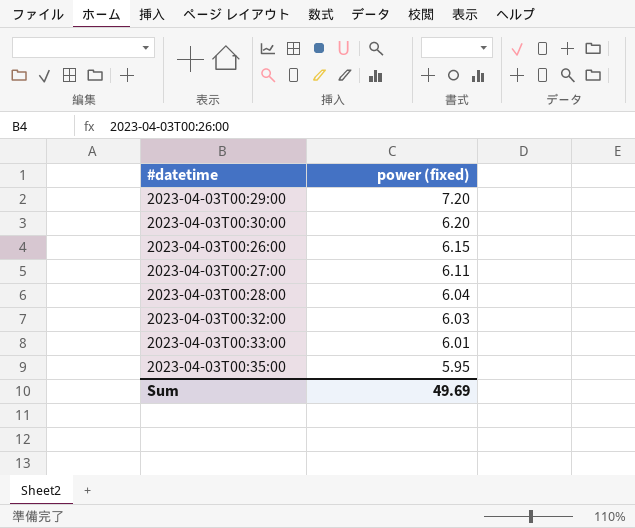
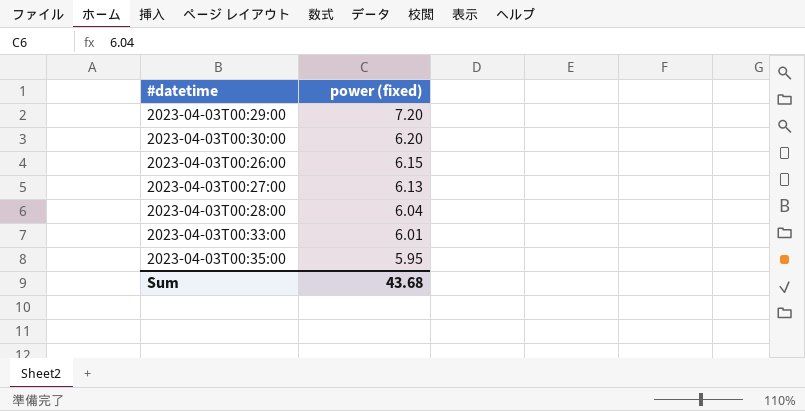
row 2023-04-03T00:32:00: 6.03 -> none
2023-04-03T00:27:00 | power (fixed): 6.11 -> 6.13
Sum | power (fixed): 49.69 -> 43.68

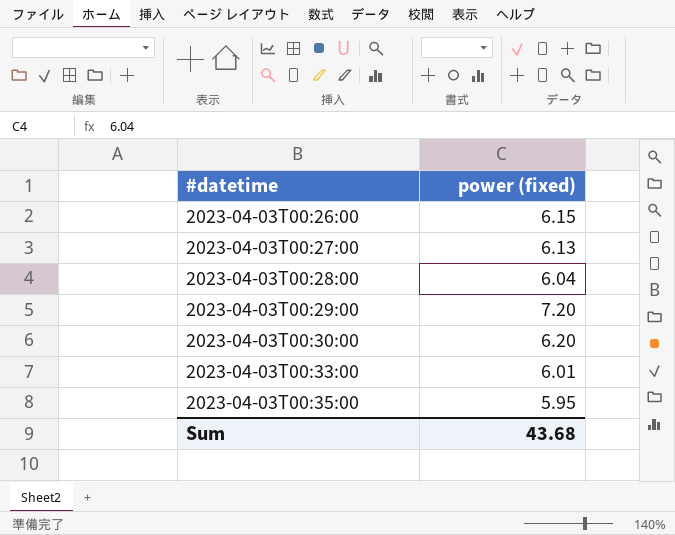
row order: power (fixed) descending -> #datetime ascending

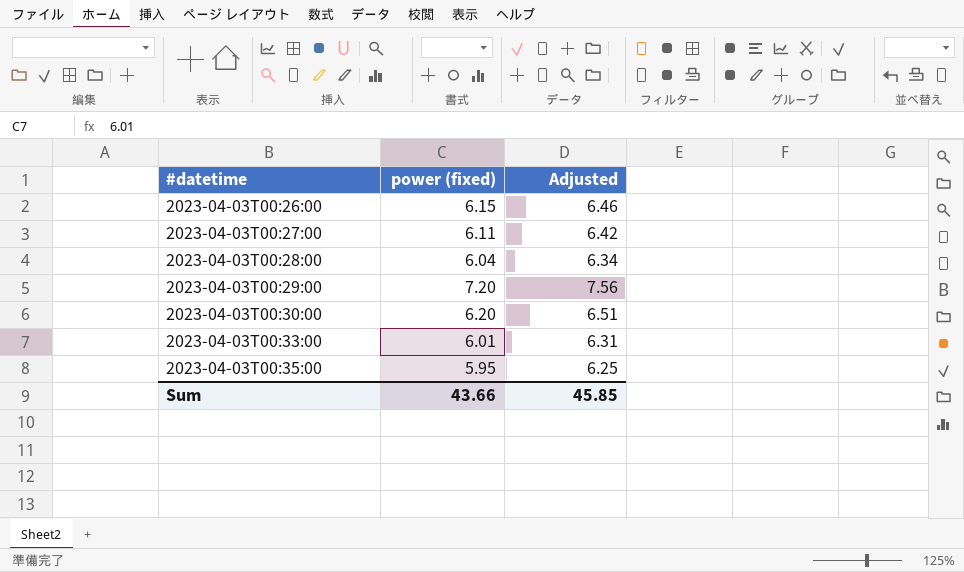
column Adjusted | formula: none -> [power (fixed)] * 1.05
2023-04-03T00:27:00 | power (fixed): 6.13 -> 6.11
Sum | power (fixed): 43.68 -> 43.66

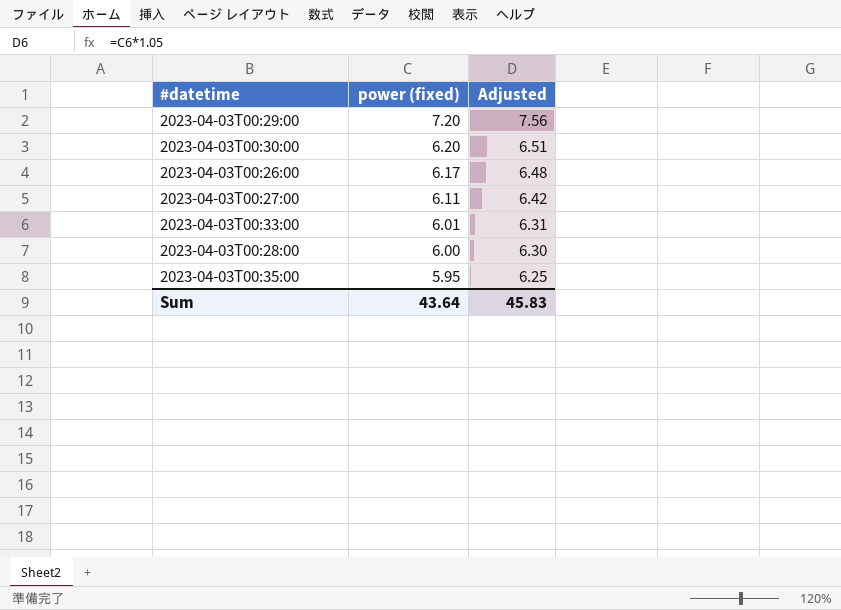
row order: #datetime ascending -> power (fixed) descending
2023-04-03T00:26:00 | power (fixed): 6.15 -> 6.17
2023-04-03T00:26:00 | Adjusted: 6.46 -> 6.48
2023-04-03T00:28:00 | power (fixed): 6.04 -> 6.00
2023-04-03T00:28:00 | Adjusted: 6.34 -> 6.30
Sum | power (fixed): 43.66 -> 43.64
Sum | Adjusted: 45.85 -> 45.83

